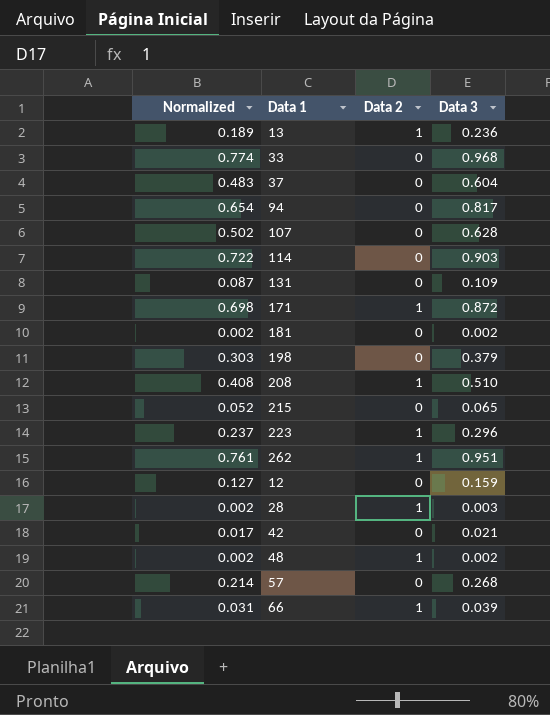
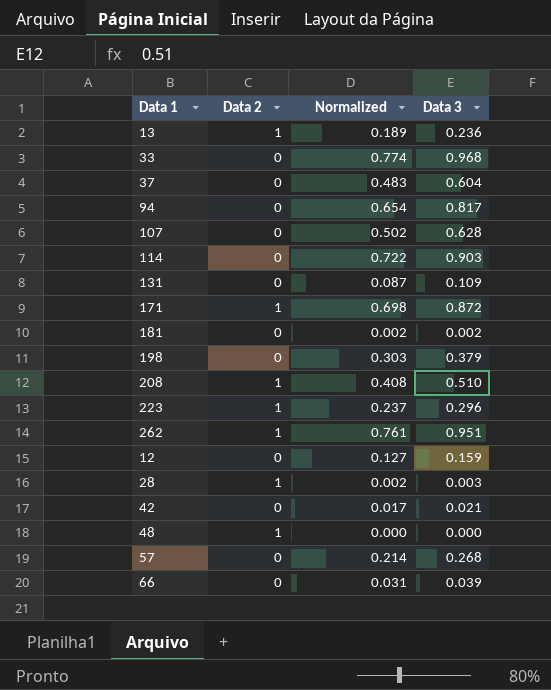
column Normalized | position: 1 -> 3
row 215: 0.052 | 0 | 0.065 -> none
48 | Normalized: 0.002 -> 0.000
48 | Data 3: 0.002 -> 0.000
66 | Data 2: 1 -> 0

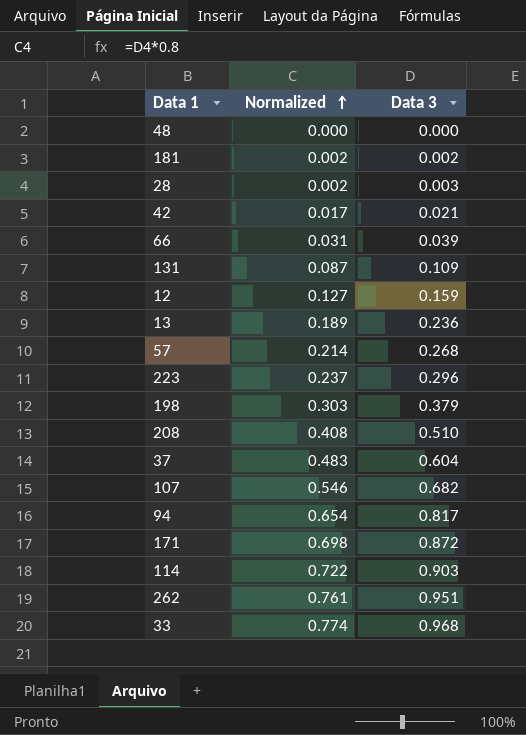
row order: none -> Normalized ascending
column Data 2 | position: 2 -> none
107 | Normalized: 0.502 -> 0.546
107 | Data 3: 0.628 -> 0.682

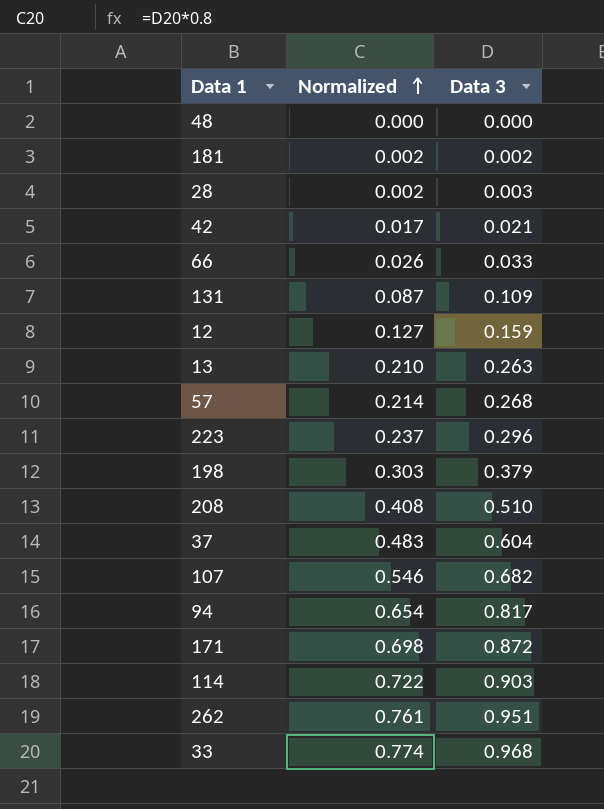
66 | Normalized: 0.031 -> 0.026
66 | Data 3: 0.039 -> 0.033
13 | Normalized: 0.189 -> 0.210
13 | Data 3: 0.236 -> 0.263

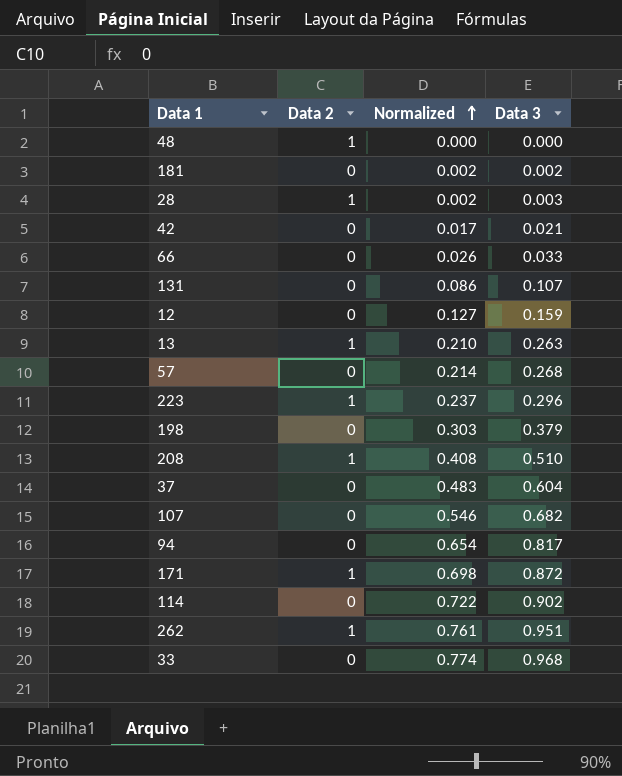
column Data 2 | position: none -> 2
131 | Normalized: 0.087 -> 0.086
131 | Data 3: 0.109 -> 0.107
114 | Data 3: 0.903 -> 0.902

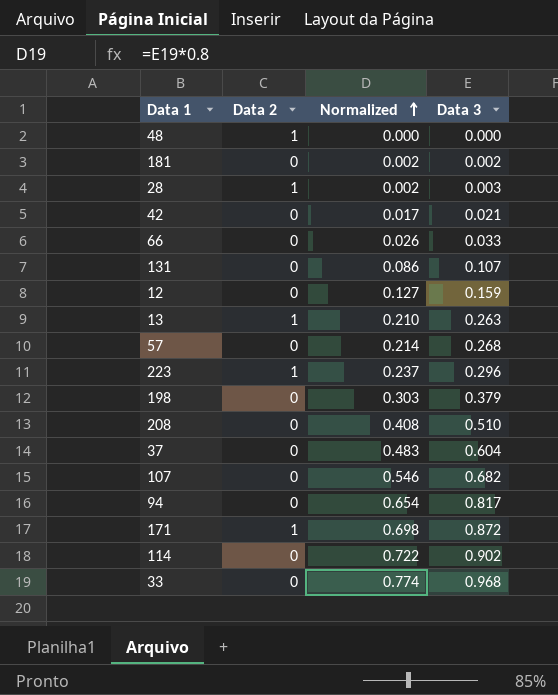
row 262: 1 | 0.761 | 0.951 -> none
208 | Data 2: 1 -> 0

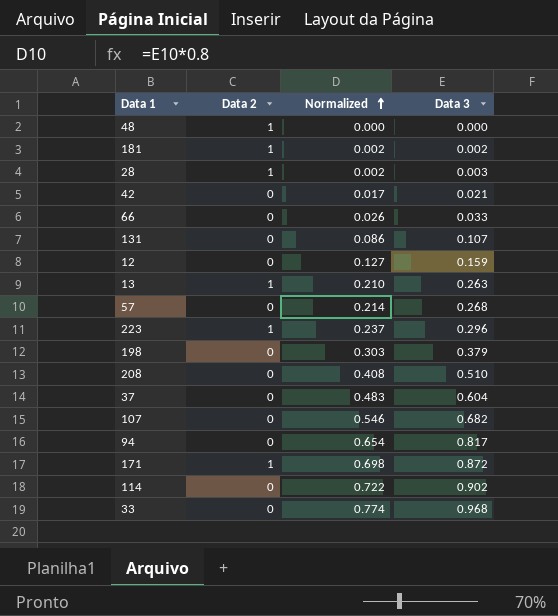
181 | Data 2: 0 -> 1

